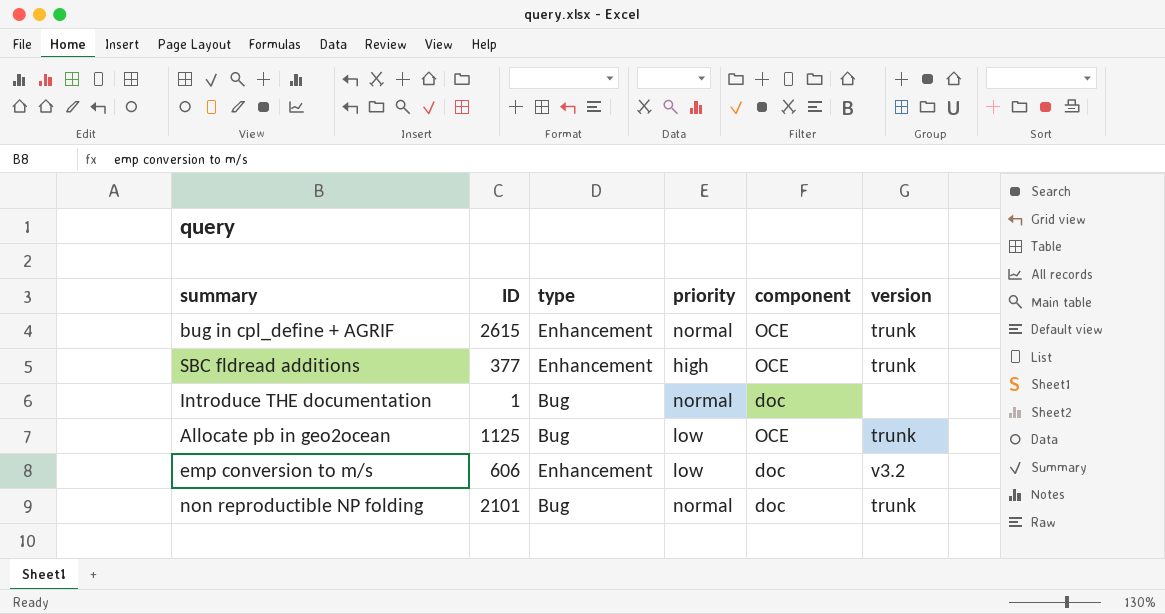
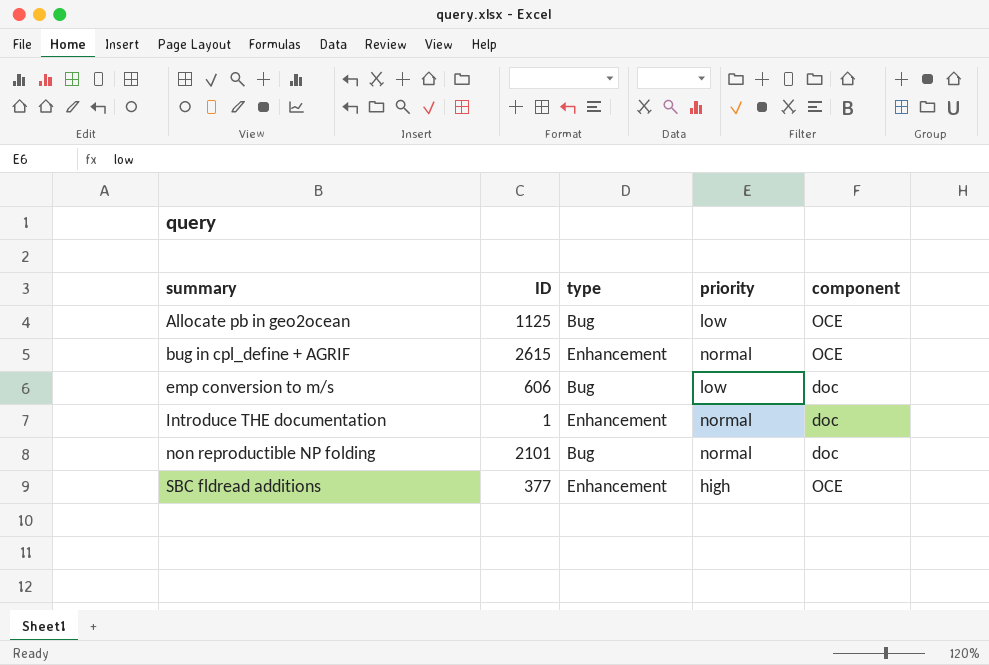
row order: none -> summary ascending
column version | position: 6 -> none
emp conversion to m/s | type: Enhancement -> Bug
Introduce THE documentation | type: Bug -> Enhancement

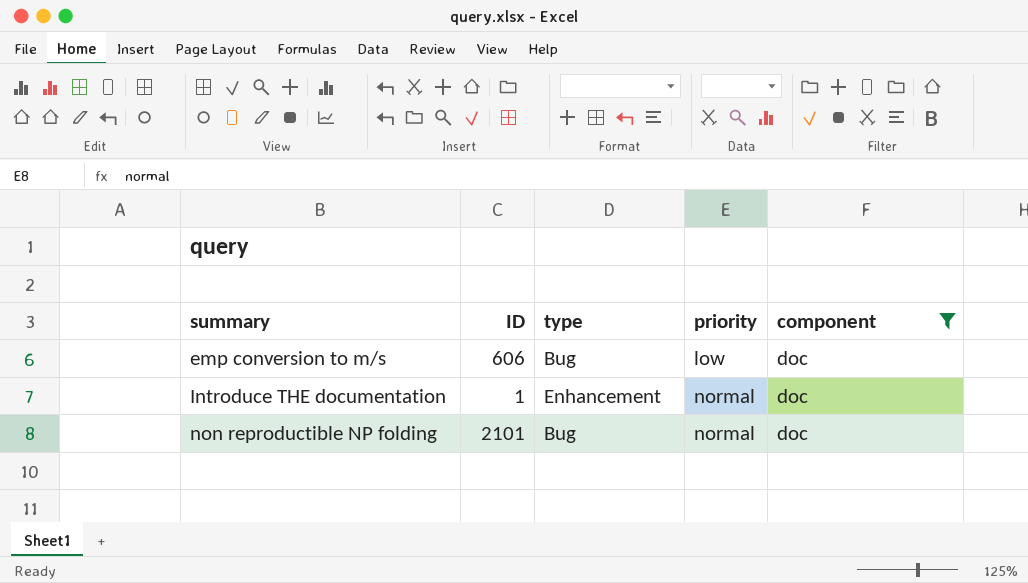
filter: none -> component = doc

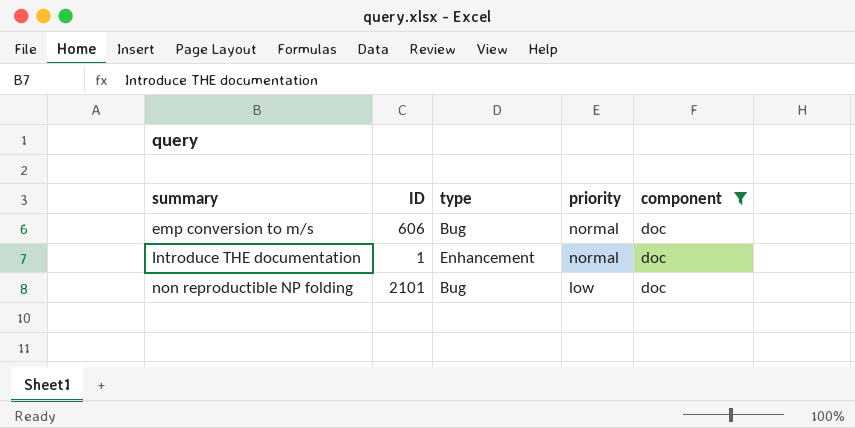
emp conversion to m/s | priority: low -> normal
non reproductible NP folding | priority: normal -> low

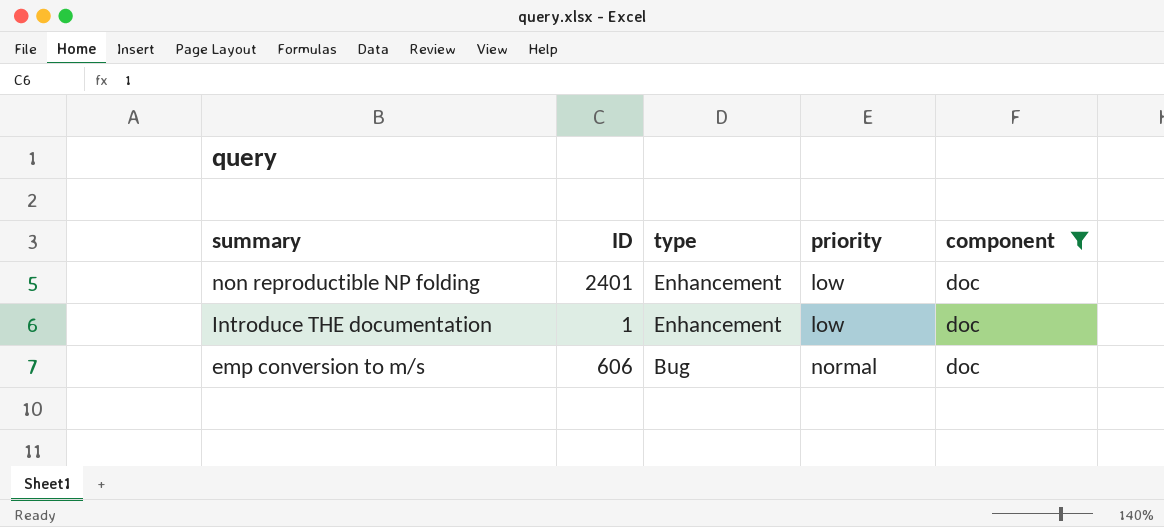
row order: summary ascending -> summary descending
non reproductible NP folding | ID: 2101 -> 2401
non reproductible NP folding | type: Bug -> Enhancement
Introduce THE documentation | priority: normal -> low

